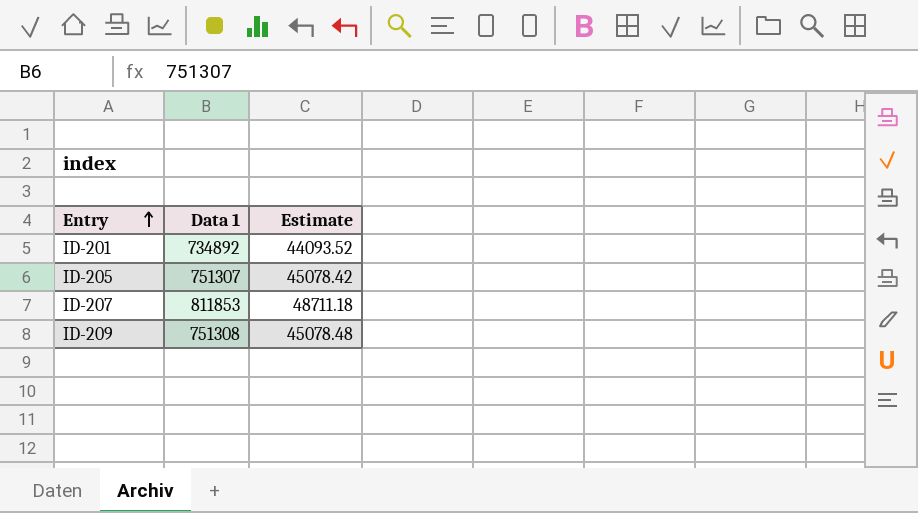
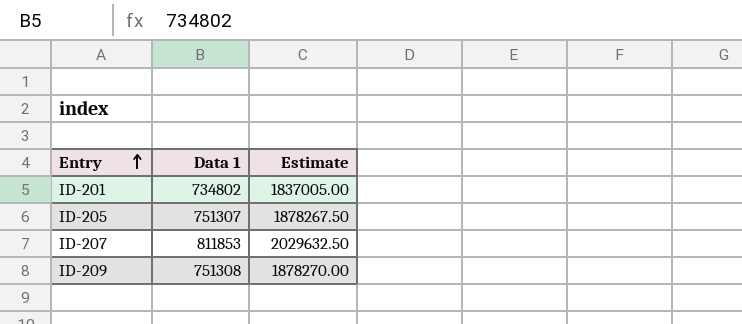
column Estimate | formula: [Data 1] * 0.06 -> [Data 1] * 2.5
ID-201 | Data 1: 734892 -> 734802

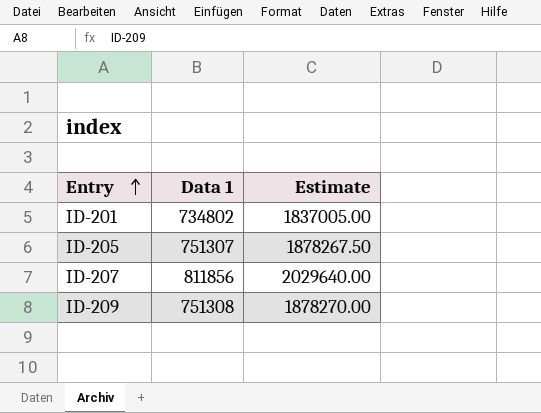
ID-207 | Data 1: 811853 -> 811856
ID-207 | Estimate: 2029632.50 -> 2029640.00

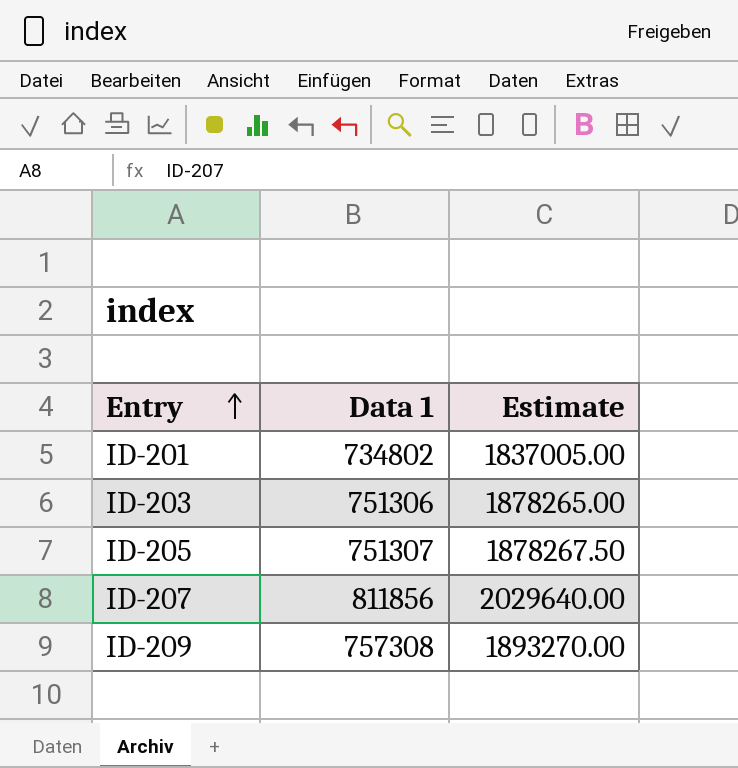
row ID-203: none -> 751306 | 1878265.00
ID-209 | Data 1: 751308 -> 757308
ID-209 | Estimate: 1878270.00 -> 1893270.00

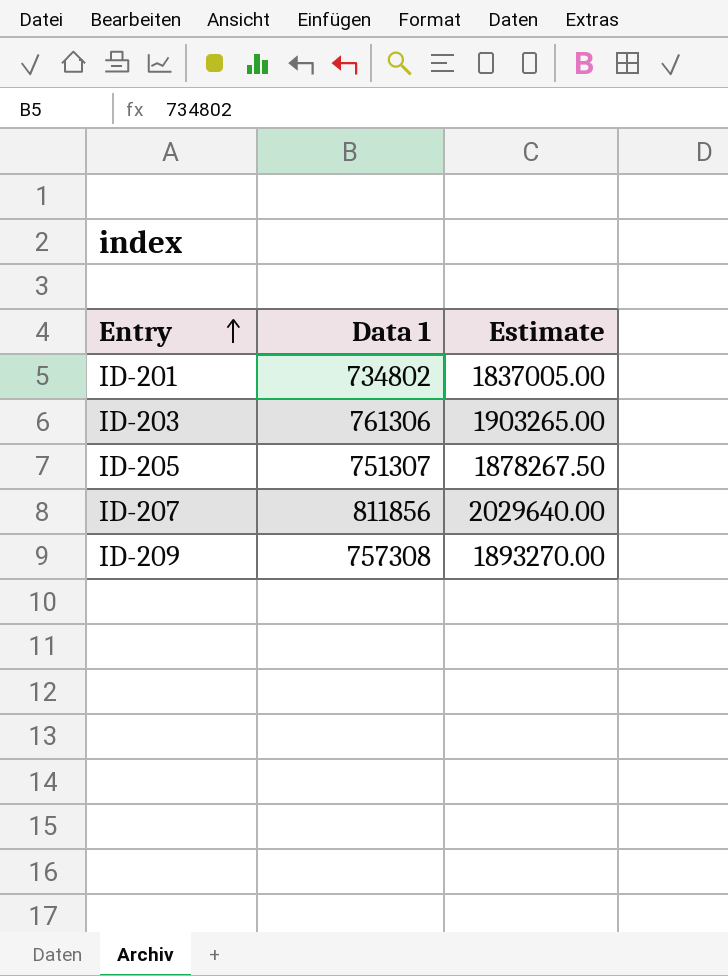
ID-203 | Data 1: 751306 -> 761306
ID-203 | Estimate: 1878265.00 -> 1903265.00

